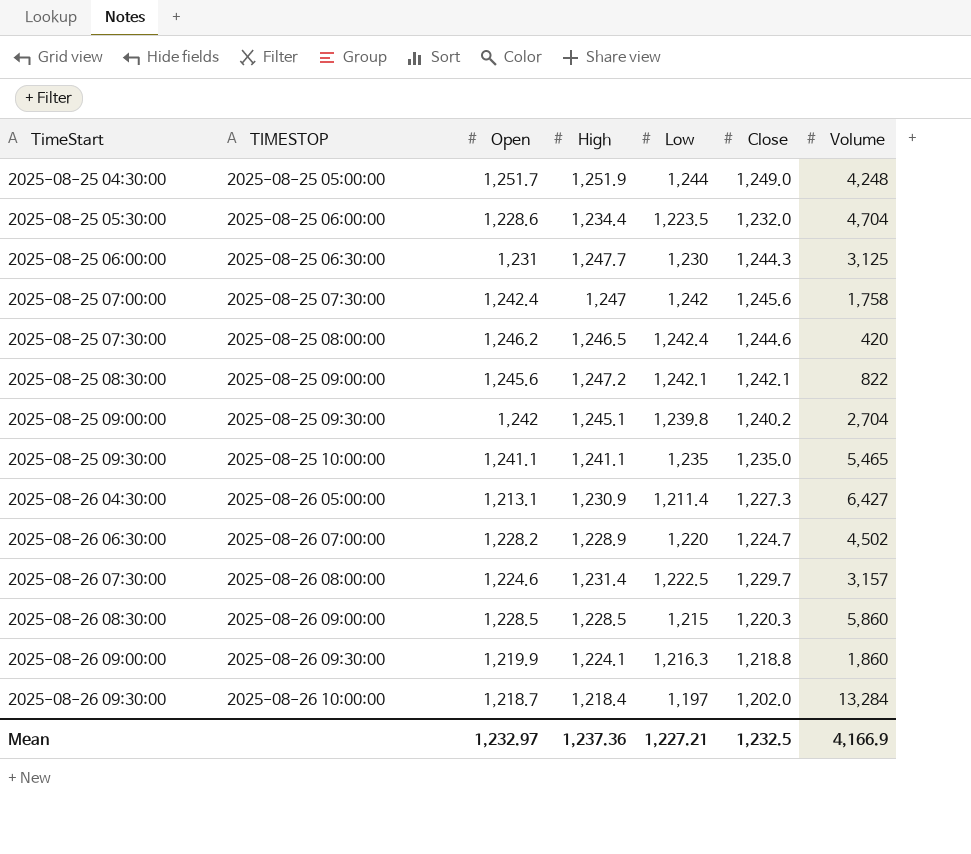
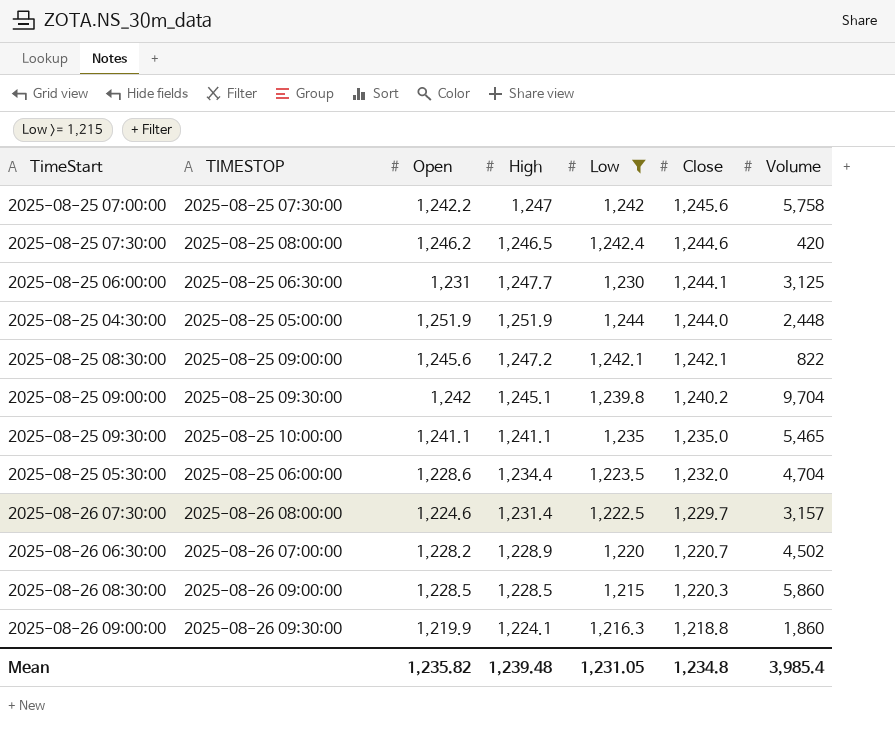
filter: none -> Low >= 1,215
row order: TimeStart ascending -> Close descending
2025-08-25 07:00:00 | Open: 1,242.4 -> 1,242.2
2025-08-25 07:00:00 | Volume: 1,758 -> 5,758
2025-08-25 06:00:00 | Close: 1,244.3 -> 1,244.1
2025-08-25 04:30:00 | Open: 1,251.7 -> 1,251.9
2025-08-25 04:30:00 | Close: 1,249.0 -> 1,244.0
2025-08-25 04:30:00 | Volume: 4,248 -> 2,448
2025-08-25 09:00:00 | Volume: 2,704 -> 9,704
2025-08-26 06:30:00 | Close: 1,224.7 -> 1,220.7
Mean | Open: 1,232.97 -> 1,235.82
Mean | High: 1,237.36 -> 1,239.48
Mean | Low: 1,227.21 -> 1,231.05
Mean | Close: 1,232.5 -> 1,234.8
Mean | Volume: 4,166.9 -> 3,985.4

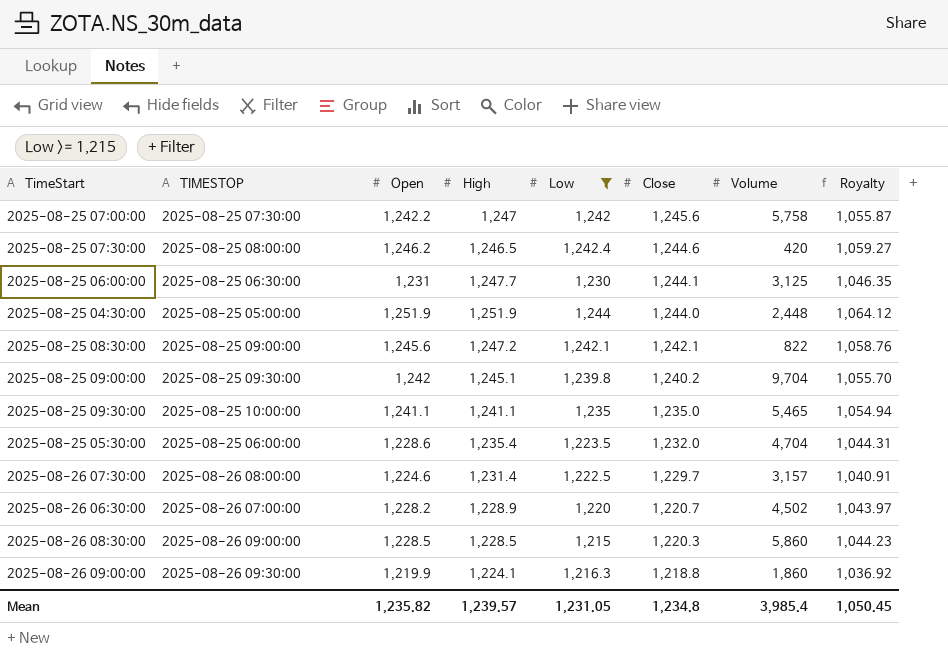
column Royalty | formula: none -> [Open] * 0.85
2025-08-25 05:30:00 | High: 1,234.4 -> 1,235.4
Mean | High: 1,239.48 -> 1,239.57

